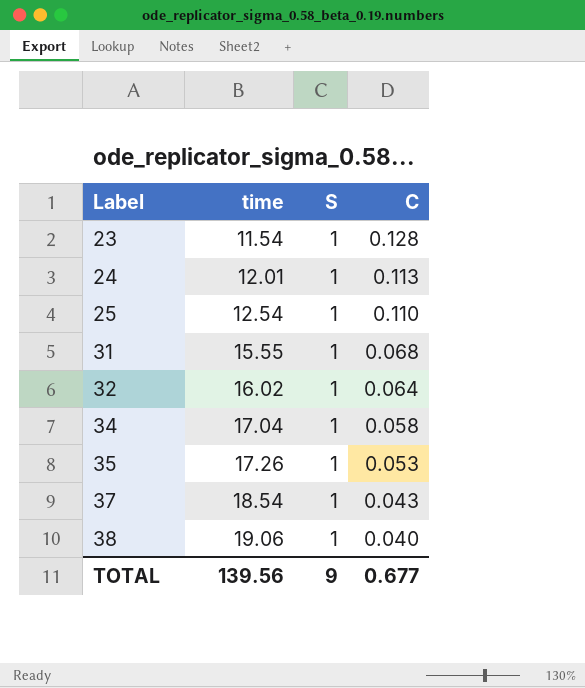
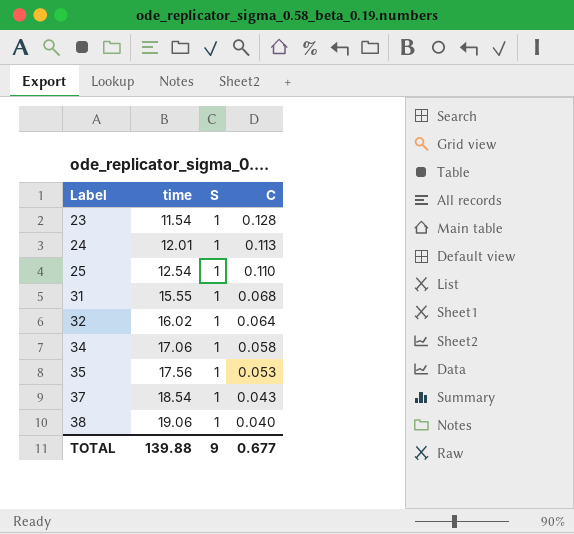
34 | time: 17.04 -> 17.06
35 | time: 17.26 -> 17.56
TOTAL | time: 139.56 -> 139.88

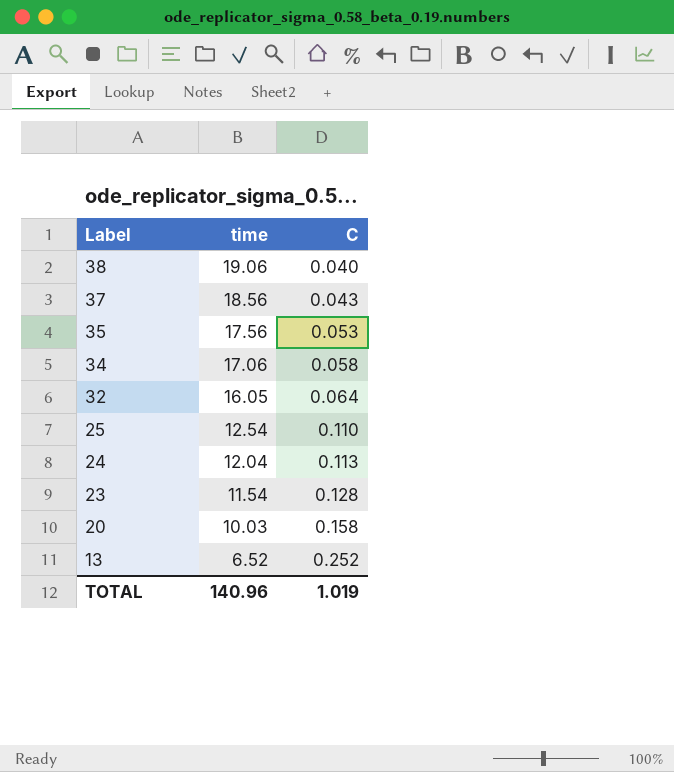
row order: Label ascending -> Label descending
column S | position: 3 -> none
row 31: 15.55 | 1 | 0.068 -> none
37 | time: 18.54 -> 18.56
32 | time: 16.02 -> 16.05
24 | time: 12.01 -> 12.04
row 20: none -> 10.03 | 0.158
row 13: none -> 6.52 | 0.252
TOTAL | time: 139.88 -> 140.96
TOTAL | C: 0.677 -> 1.019

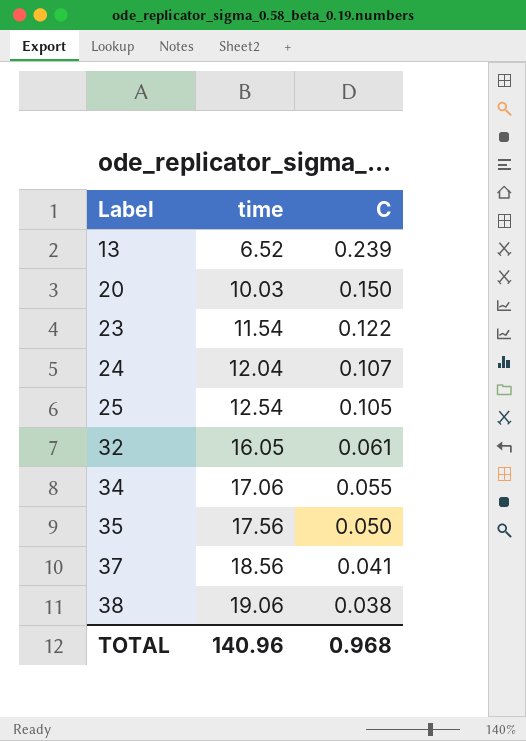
row order: Label descending -> Label ascending
13 | C: 0.252 -> 0.239
20 | C: 0.158 -> 0.150
23 | C: 0.128 -> 0.122
24 | C: 0.113 -> 0.107
25 | C: 0.110 -> 0.105
32 | C: 0.064 -> 0.061
34 | C: 0.058 -> 0.055
35 | C: 0.053 -> 0.050
37 | C: 0.043 -> 0.041
38 | C: 0.040 -> 0.038
TOTAL | C: 1.019 -> 0.968

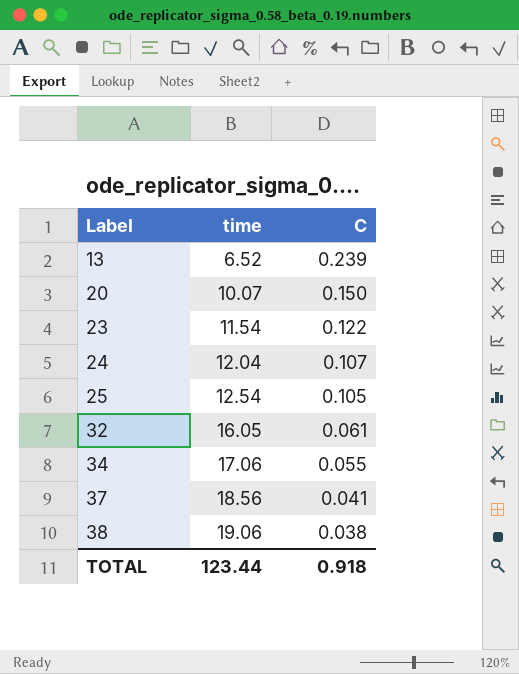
row 35: 17.56 | 0.050 -> none
20 | time: 10.03 -> 10.07
TOTAL | time: 140.96 -> 123.44
TOTAL | C: 0.968 -> 0.918

